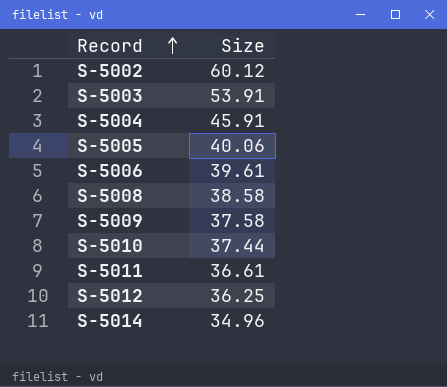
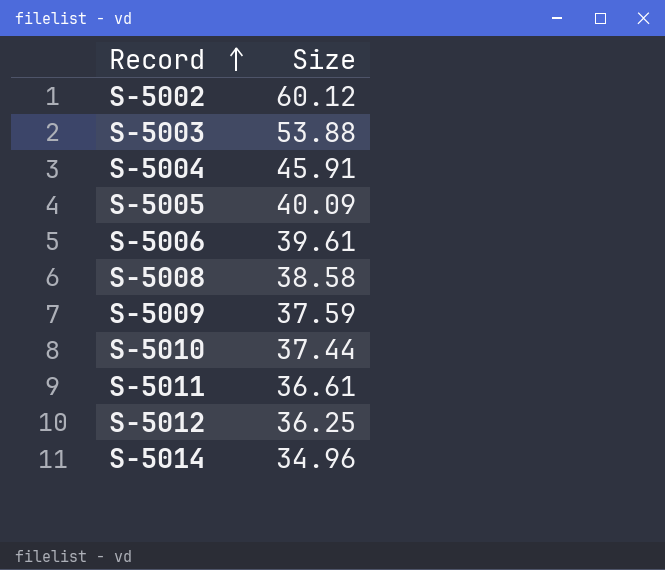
S-5003 | Size: 53.91 -> 53.88
S-5005 | Size: 40.06 -> 40.09
S-5009 | Size: 37.58 -> 37.59

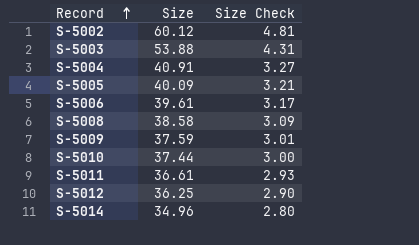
column Size Check | formula: none -> [Size] * 0.08
S-5004 | Size: 45.91 -> 40.91

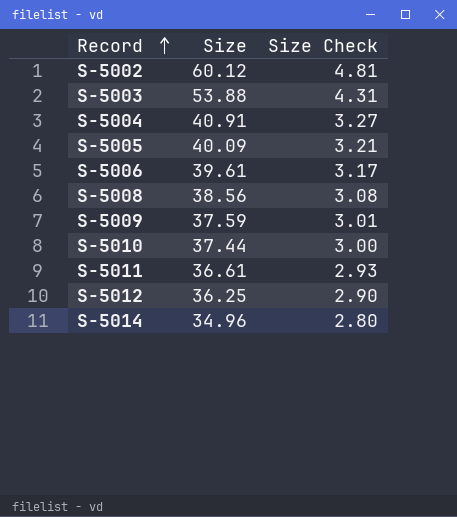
S-5008 | Size: 38.58 -> 38.56
S-5008 | Size Check: 3.09 -> 3.08

